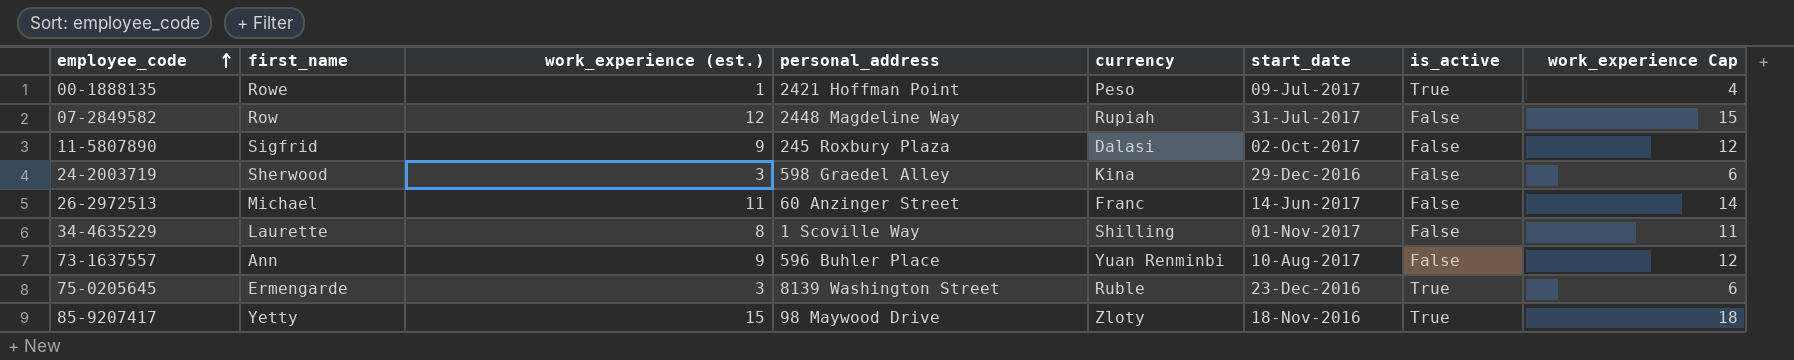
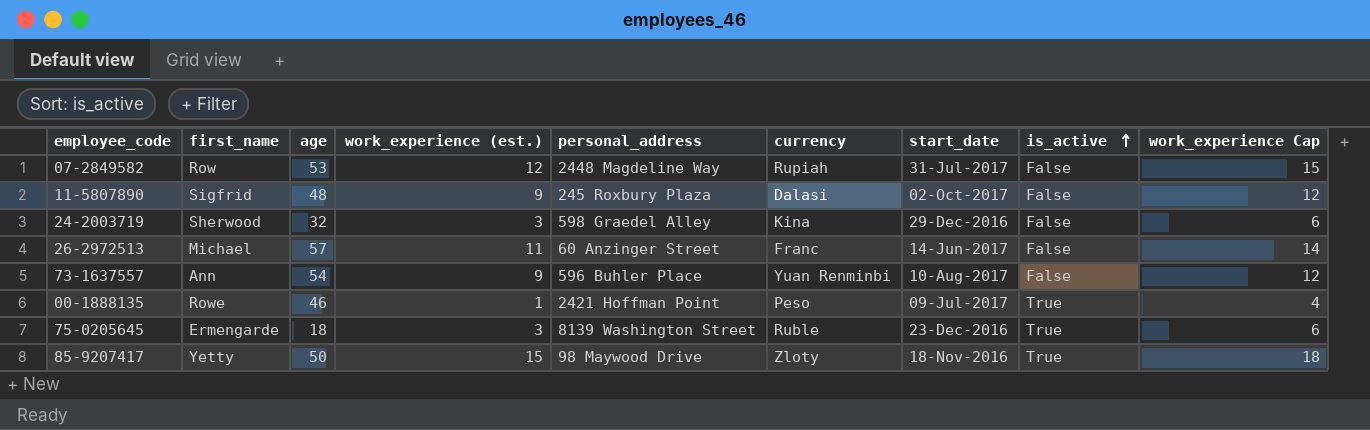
row order: employee_code ascending -> is_active ascending
column age | position: none -> 3
row 34-4635229: Laurette | 8 | 1 Scoville Way | Shilling | 01-Nov-2017 | False | 11 -> none

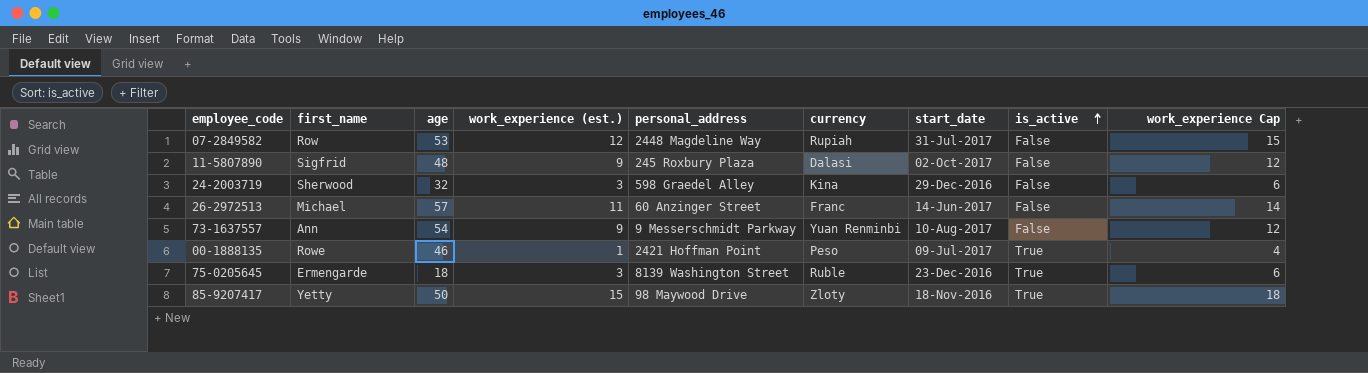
73-1637557 | personal_address: 596 Buhler Place -> 9 Messerschmidt Parkway

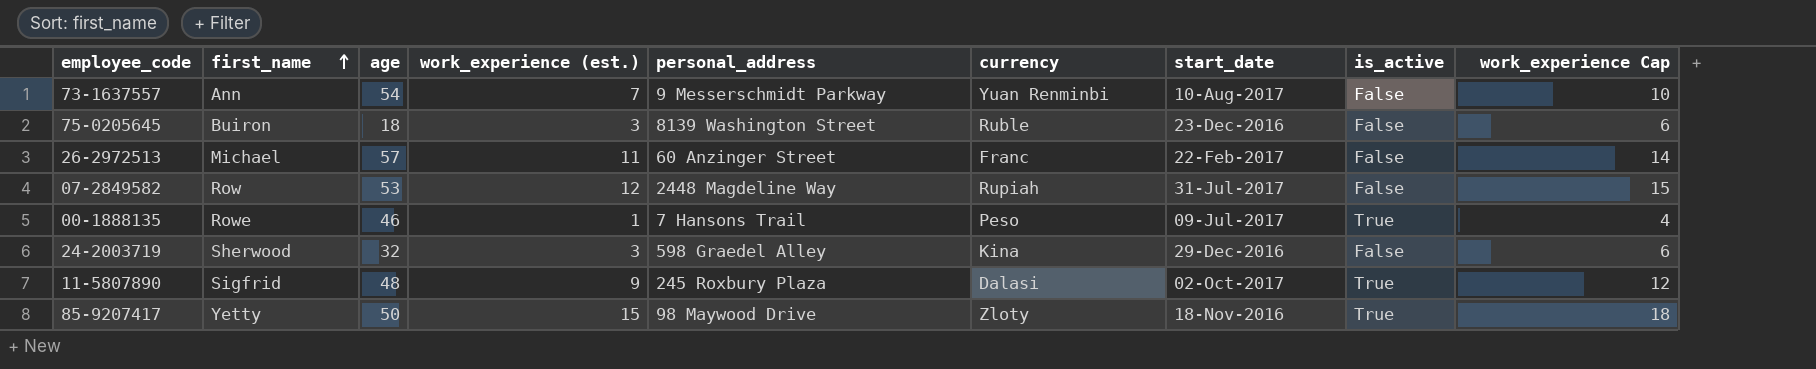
row order: is_active ascending -> first_name ascending
73-1637557 | work_experience (est.): 9 -> 7
73-1637557 | work_experience Cap: 12 -> 10
75-0205645 | first_name: Ermengarde -> Buiron
75-0205645 | is_active: True -> False
26-2972513 | start_date: 14-Jun-2017 -> 22-Feb-2017
00-1888135 | personal_address: 2421 Hoffman Point -> 7 Hansons Trail
11-5807890 | is_active: False -> True

